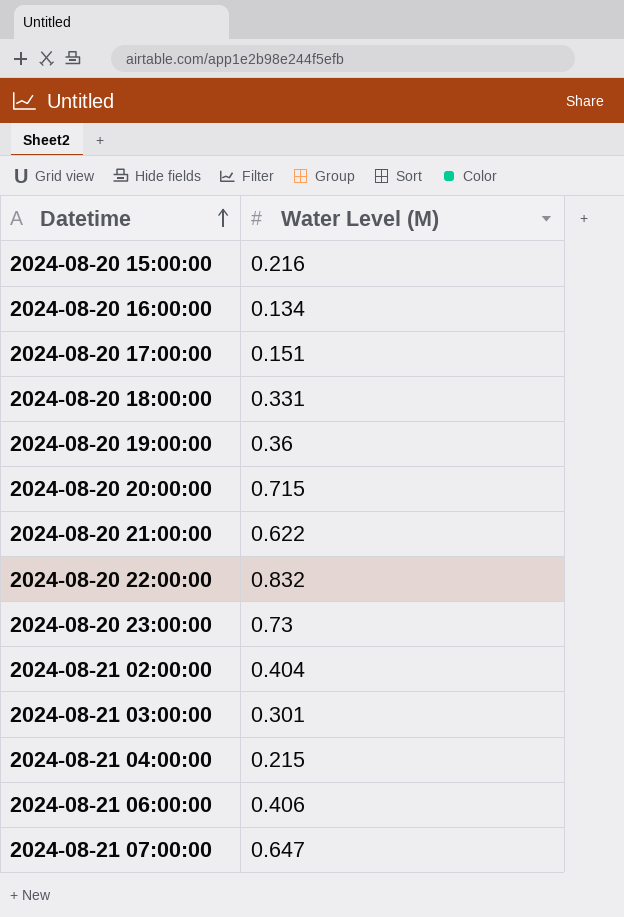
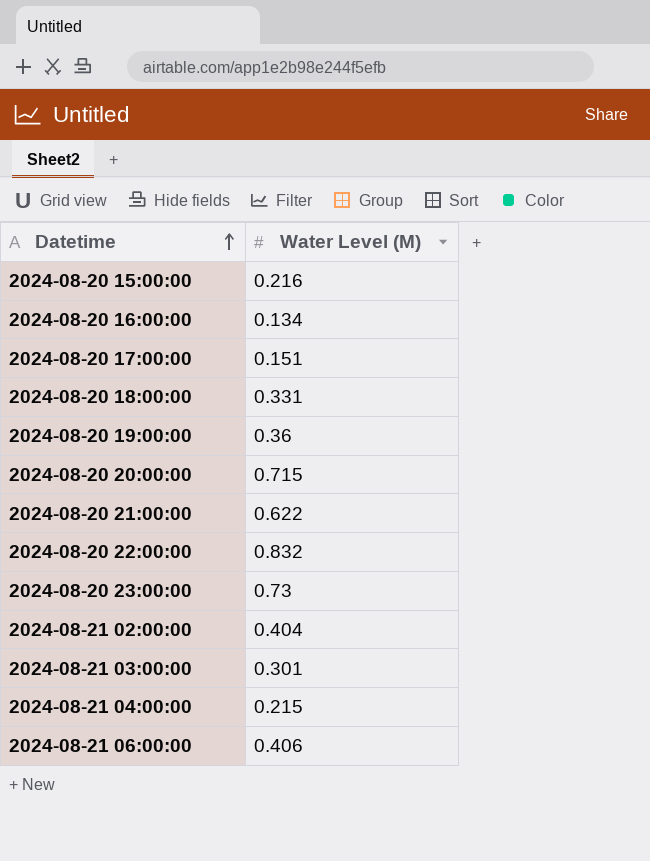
row 2024-08-21 07:00:00: 0.647 -> none

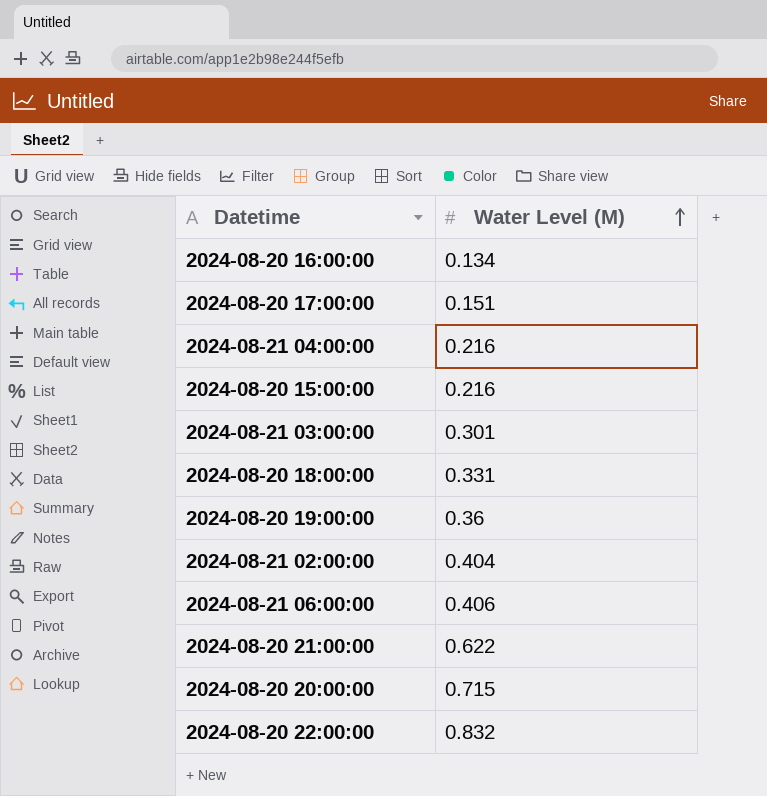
row order: Datetime ascending -> Water Level (M) ascending
row 2024-08-20 23:00:00: 0.73 -> none
2024-08-21 04:00:00 | Water Level (M): 0.215 -> 0.216

